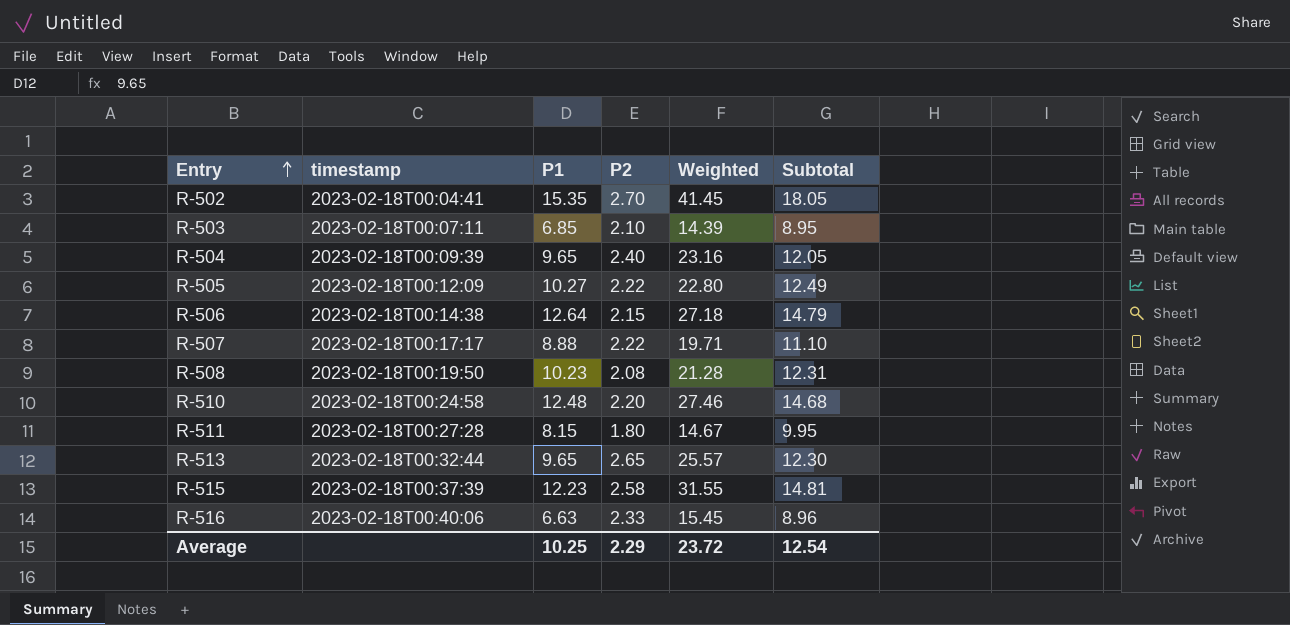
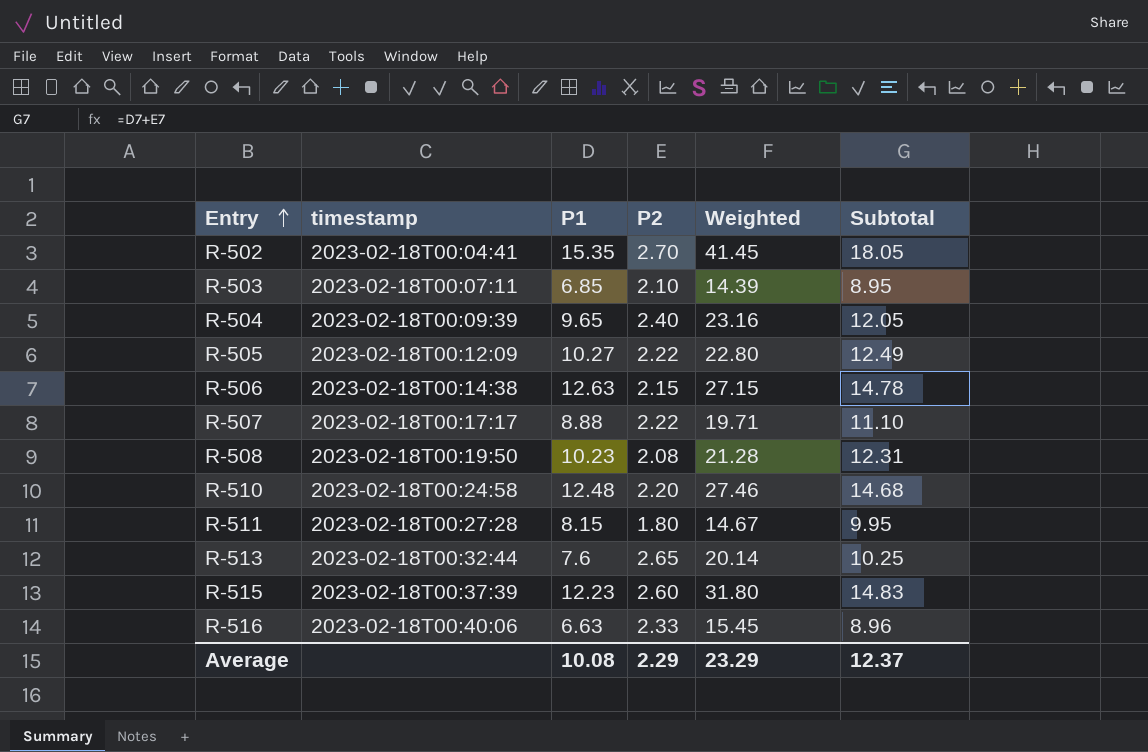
R-506 | P1: 12.64 -> 12.63
R-506 | Weighted: 27.18 -> 27.15
R-506 | Subtotal: 14.79 -> 14.78
R-513 | P1: 9.65 -> 7.6
R-513 | Weighted: 25.57 -> 20.14
R-513 | Subtotal: 12.30 -> 10.25
R-515 | P2: 2.58 -> 2.60
R-515 | Weighted: 31.55 -> 31.80
R-515 | Subtotal: 14.81 -> 14.83
Average | P1: 10.25 -> 10.08
Average | Weighted: 23.72 -> 23.29
Average | Subtotal: 12.54 -> 12.37

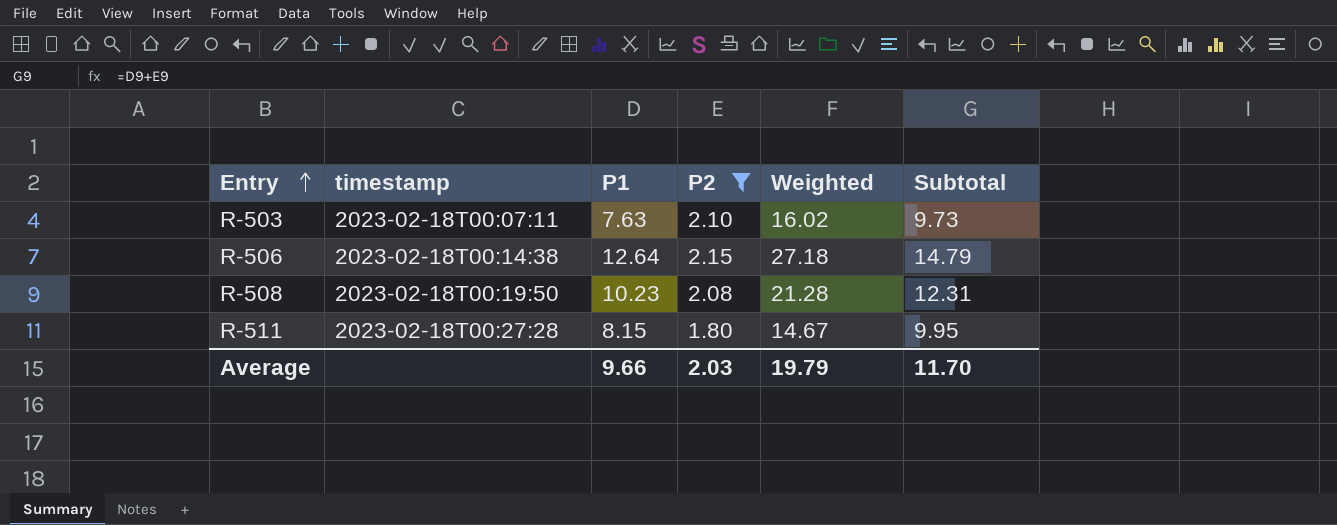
filter: none -> P2 <= 2.15
R-503 | P1: 6.85 -> 7.63
R-503 | Weighted: 14.39 -> 16.02
R-503 | Subtotal: 8.95 -> 9.73
R-506 | P1: 12.63 -> 12.64
R-506 | Weighted: 27.15 -> 27.18
R-506 | Subtotal: 14.78 -> 14.79
Average | P1: 10.08 -> 9.66
Average | P2: 2.29 -> 2.03
Average | Weighted: 23.29 -> 19.79
Average | Subtotal: 12.37 -> 11.70

